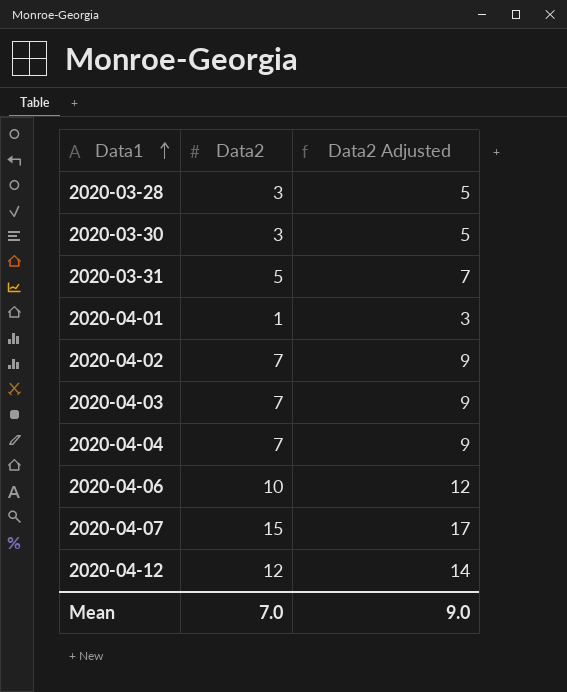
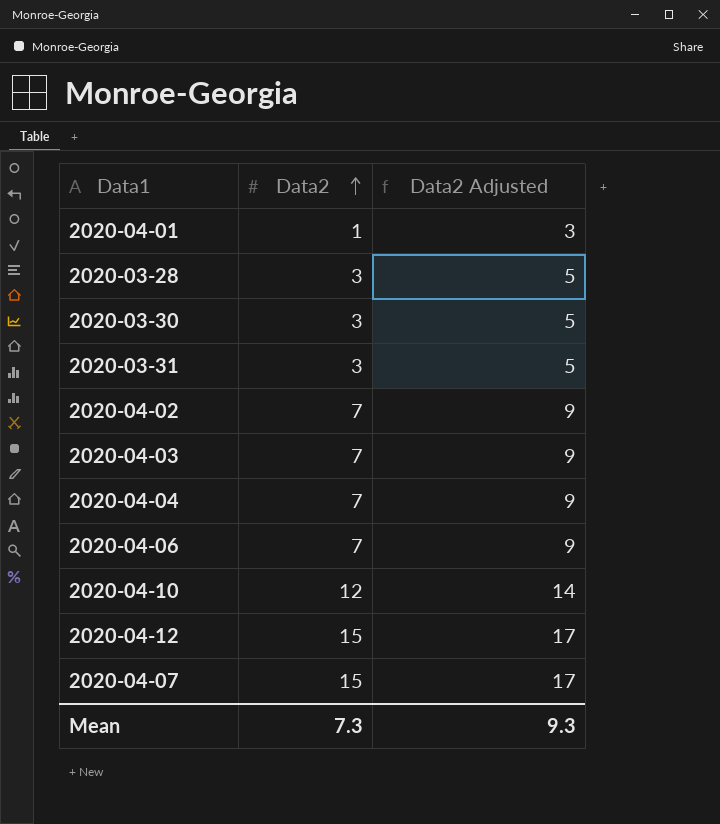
row order: Data1 ascending -> Data2 ascending
2020-03-31 | Data2: 5 -> 3
2020-03-31 | Data2 Adjusted: 7 -> 5
2020-04-06 | Data2: 10 -> 7
2020-04-06 | Data2 Adjusted: 12 -> 9
row 2020-04-10: none -> 12 | 14
2020-04-12 | Data2: 12 -> 15
2020-04-12 | Data2 Adjusted: 14 -> 17
Mean | Data2: 7.0 -> 7.3
Mean | Data2 Adjusted: 9.0 -> 9.3

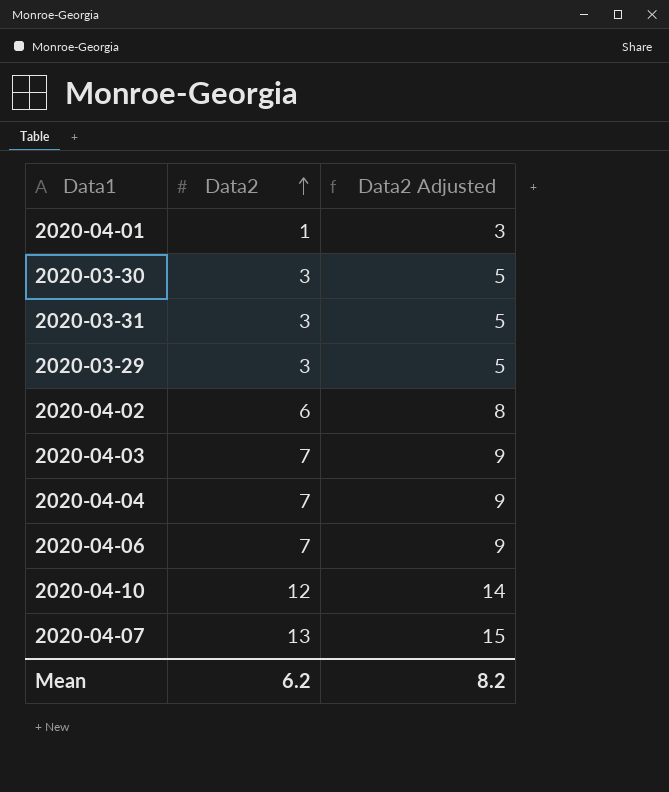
row 2020-03-28: 3 | 5 -> none
row 2020-04-12: 15 | 17 -> none
row 2020-03-29: none -> 3 | 5
2020-04-02 | Data2: 7 -> 6
2020-04-02 | Data2 Adjusted: 9 -> 8
2020-04-07 | Data2: 15 -> 13
2020-04-07 | Data2 Adjusted: 17 -> 15
Mean | Data2: 7.3 -> 6.2
Mean | Data2 Adjusted: 9.3 -> 8.2

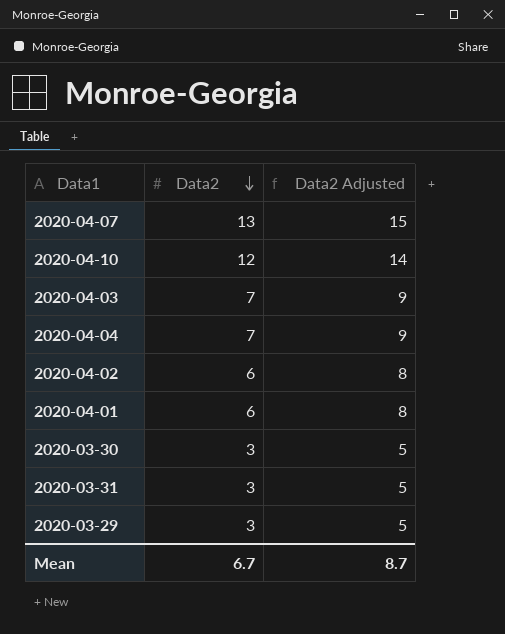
row order: Data2 ascending -> Data2 descending
row 2020-04-06: 7 | 9 -> none
2020-04-01 | Data2: 1 -> 6
2020-04-01 | Data2 Adjusted: 3 -> 8
Mean | Data2: 6.2 -> 6.7
Mean | Data2 Adjusted: 8.2 -> 8.7

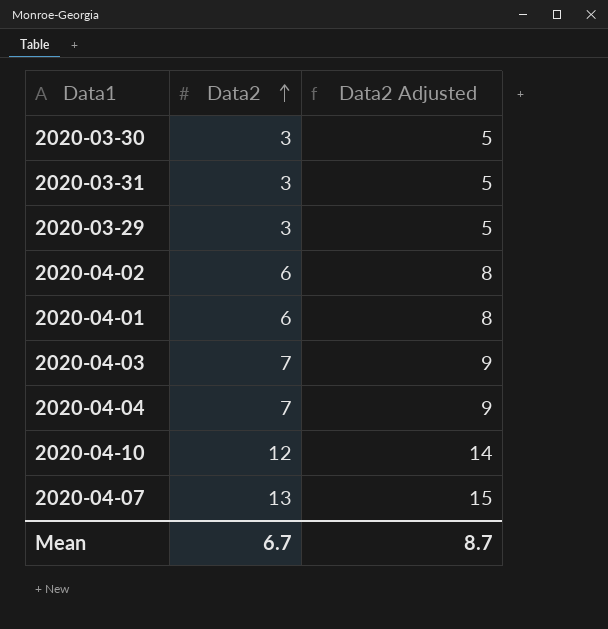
row order: Data2 descending -> Data2 ascending

